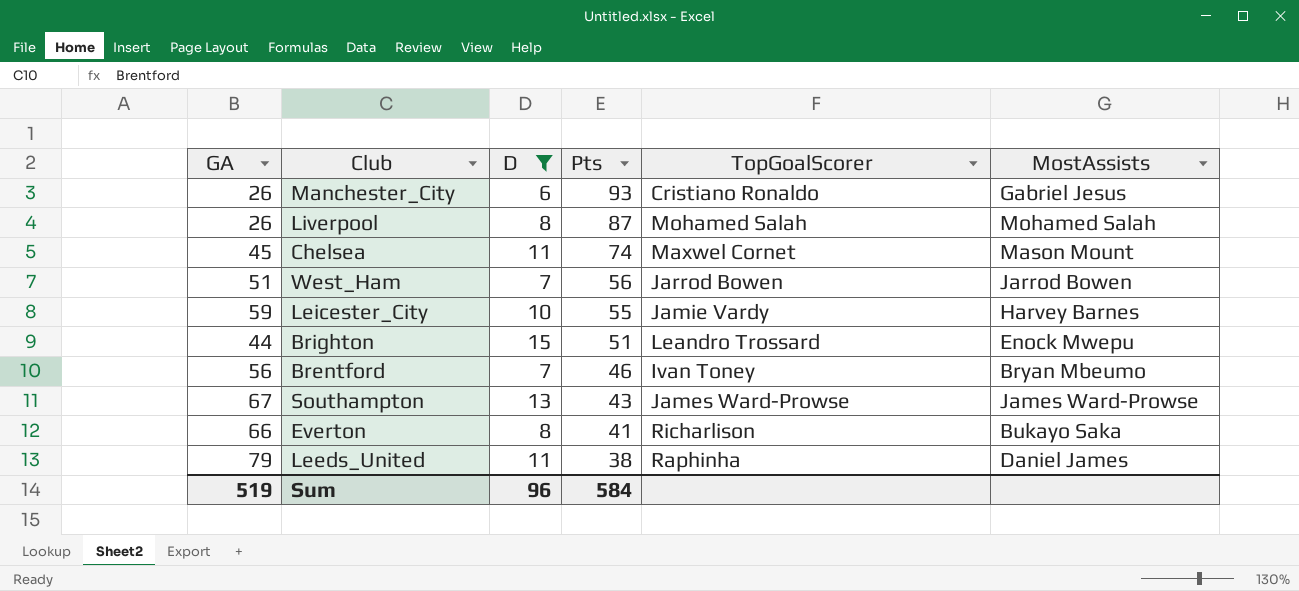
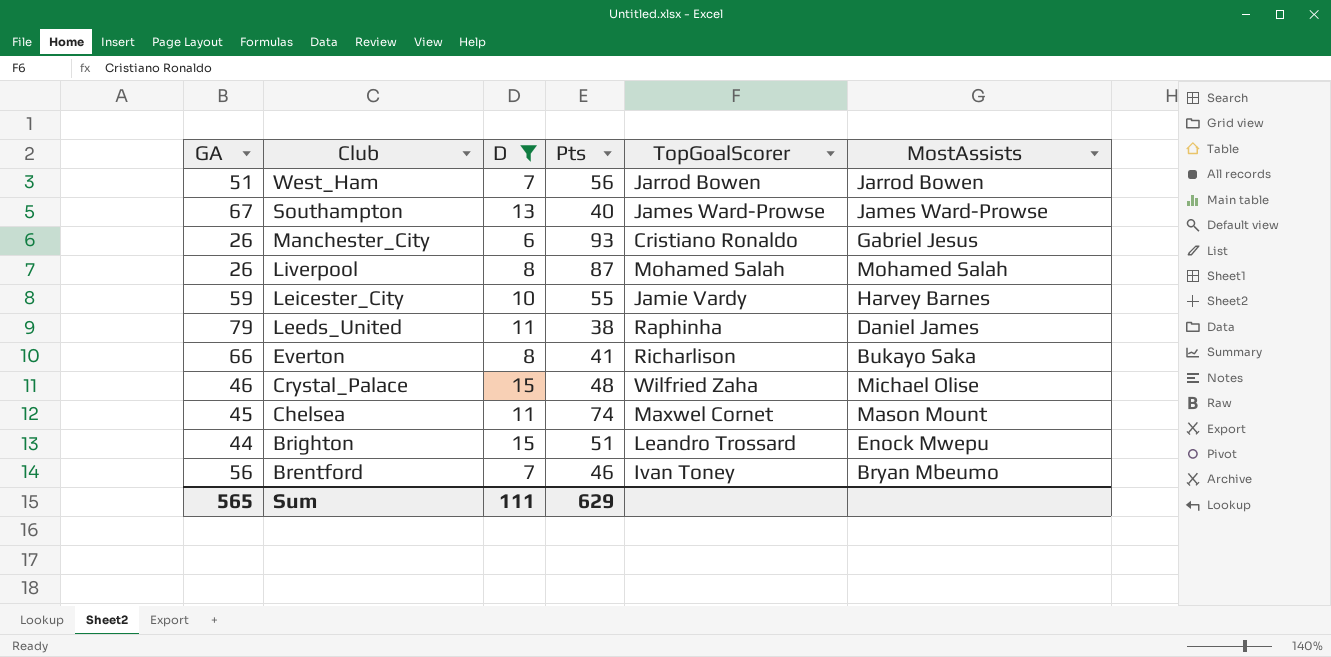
row order: Pts descending -> Club descending
Southampton | Pts: 43 -> 40
row Crystal_Palace: none -> 46 | 15 | 48 | Wilfried Zaha | Michael Olise
Sum | GA: 519 -> 565
Sum | D: 96 -> 111
Sum | Pts: 584 -> 629

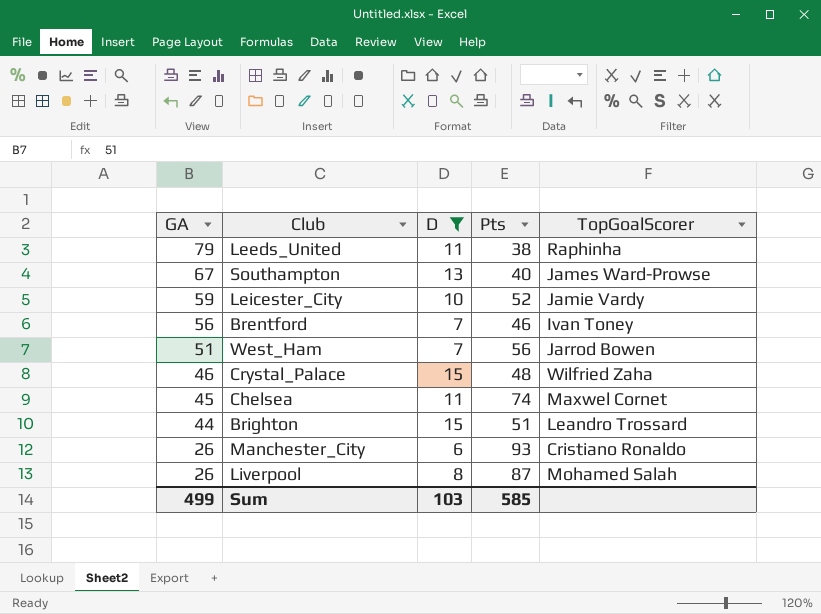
row order: Club descending -> GA descending
column MostAssists | position: 6 -> none
row Everton: 66 | 8 | 41 | Richarlison | Bukayo Saka -> none
Leicester_City | Pts: 55 -> 52
Sum | GA: 565 -> 499
Sum | D: 111 -> 103
Sum | Pts: 629 -> 585

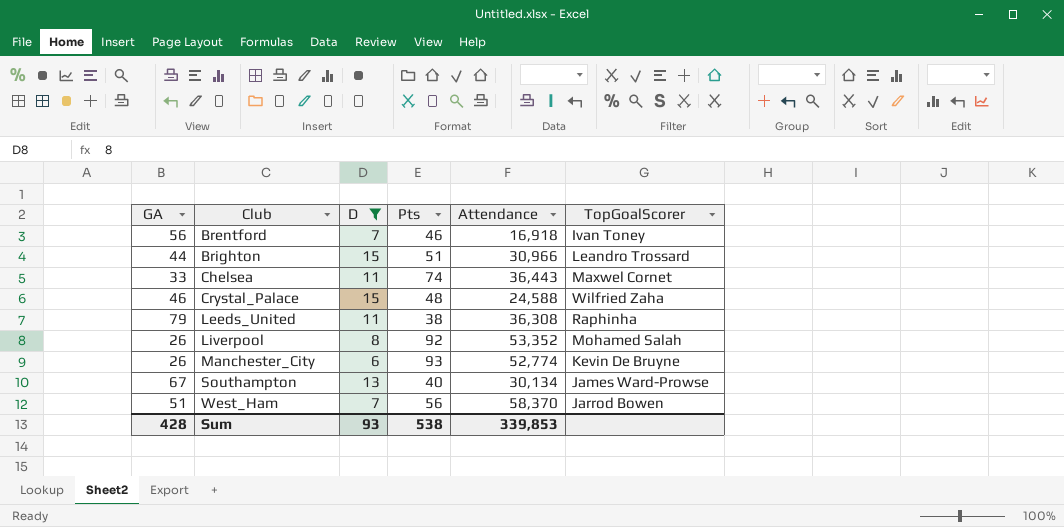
row order: GA descending -> Club ascending
column Attendance | position: none -> 5
row Leicester_City: 59 | 10 | 52 | Jamie Vardy -> none
Chelsea | GA: 45 -> 33
Liverpool | Pts: 87 -> 92
Manchester_City | TopGoalScorer: Cristiano Ronaldo -> Kevin De Bruyne
Sum | GA: 499 -> 428
Sum | D: 103 -> 93
Sum | Pts: 585 -> 538

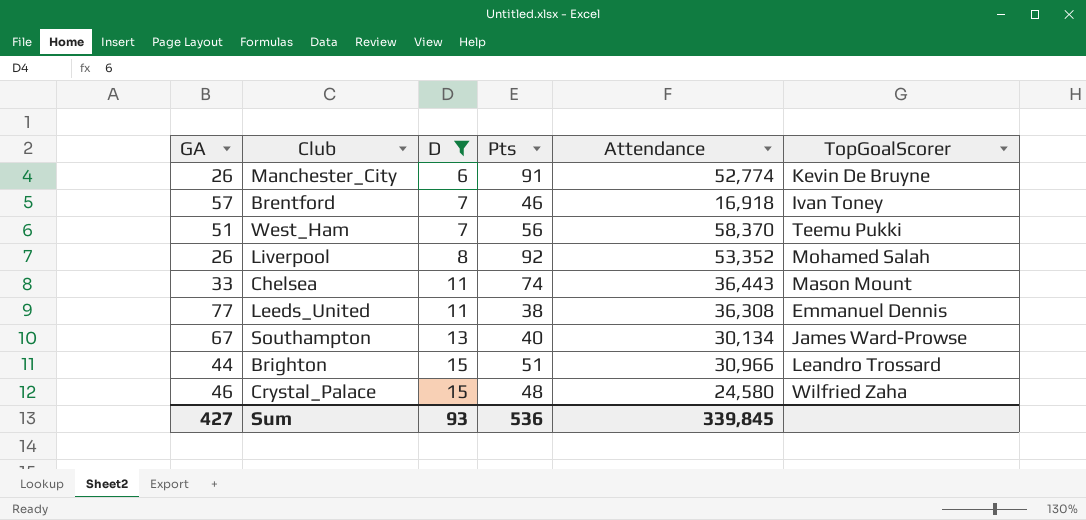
row order: Club ascending -> D ascending
Manchester_City | Pts: 93 -> 91
Brentford | GA: 56 -> 57
West_Ham | TopGoalScorer: Jarrod Bowen -> Teemu Pukki
Chelsea | TopGoalScorer: Maxwel Cornet -> Mason Mount
Leeds_United | GA: 79 -> 77
Leeds_United | TopGoalScorer: Raphinha -> Emmanuel Dennis
Crystal_Palace | Attendance: 24,588 -> 24,580
Sum | GA: 428 -> 427
Sum | Pts: 538 -> 536
Sum | Attendance: 339,853 -> 339,845

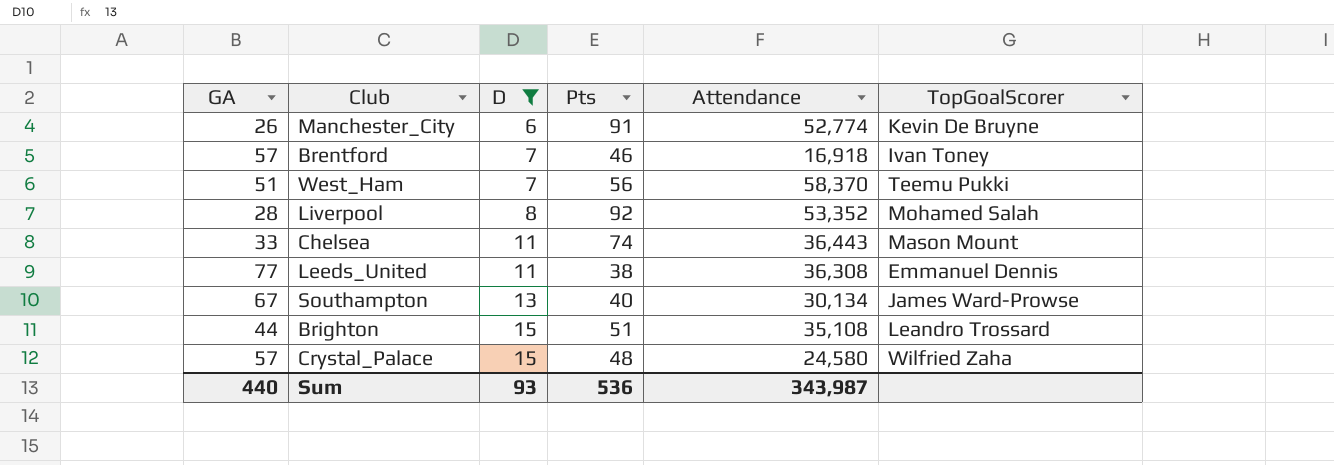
Liverpool | GA: 26 -> 28
Brighton | Attendance: 30,966 -> 35,108
Crystal_Palace | GA: 46 -> 57
Sum | GA: 427 -> 440
Sum | Attendance: 339,845 -> 343,987

